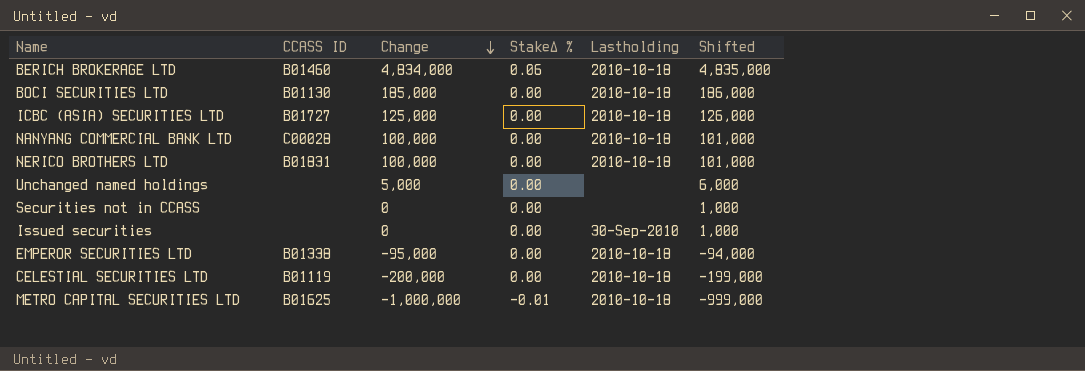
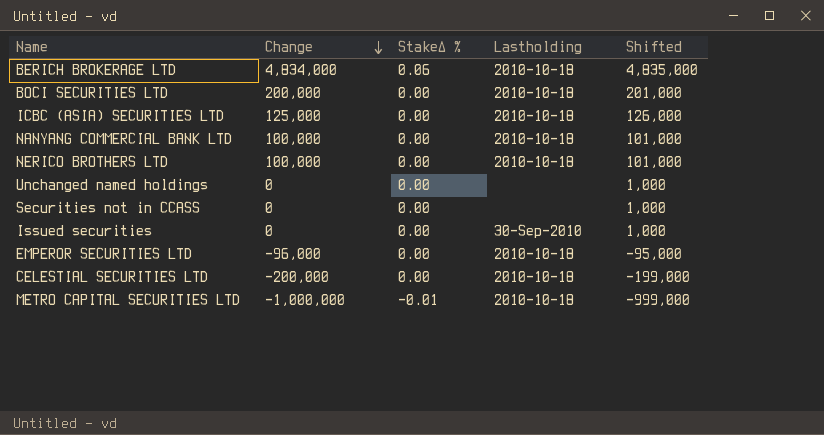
column CCASS ID | position: 2 -> none
BOCI SECURITIES LTD | Change: 185,000 -> 200,000
BOCI SECURITIES LTD | Shifted: 186,000 -> 201,000
Unchanged named holdings | Change: 5,000 -> 0
Unchanged named holdings | Shifted: 6,000 -> 1,000
EMPEROR SECURITIES LTD | Change: -95,000 -> -96,000
EMPEROR SECURITIES LTD | Shifted: -94,000 -> -95,000

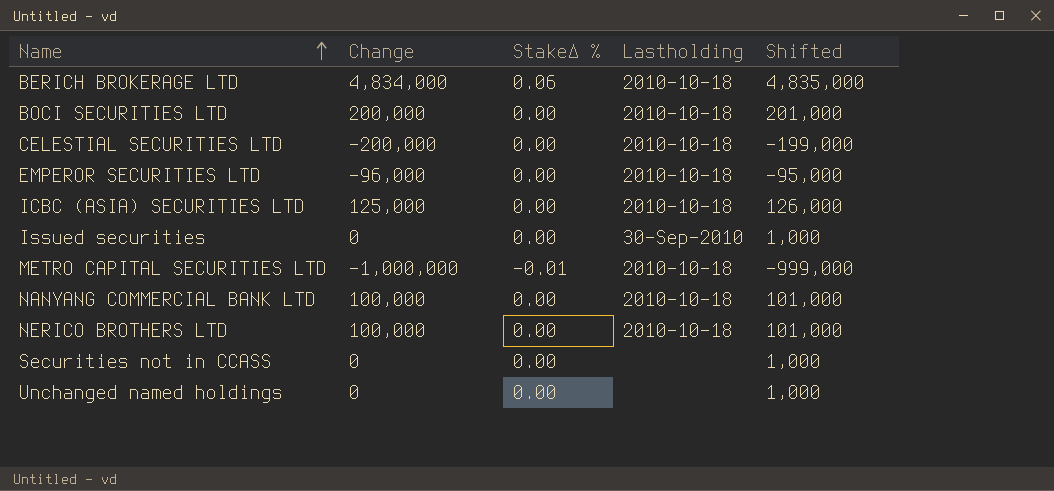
row order: Change descending -> Name ascending

